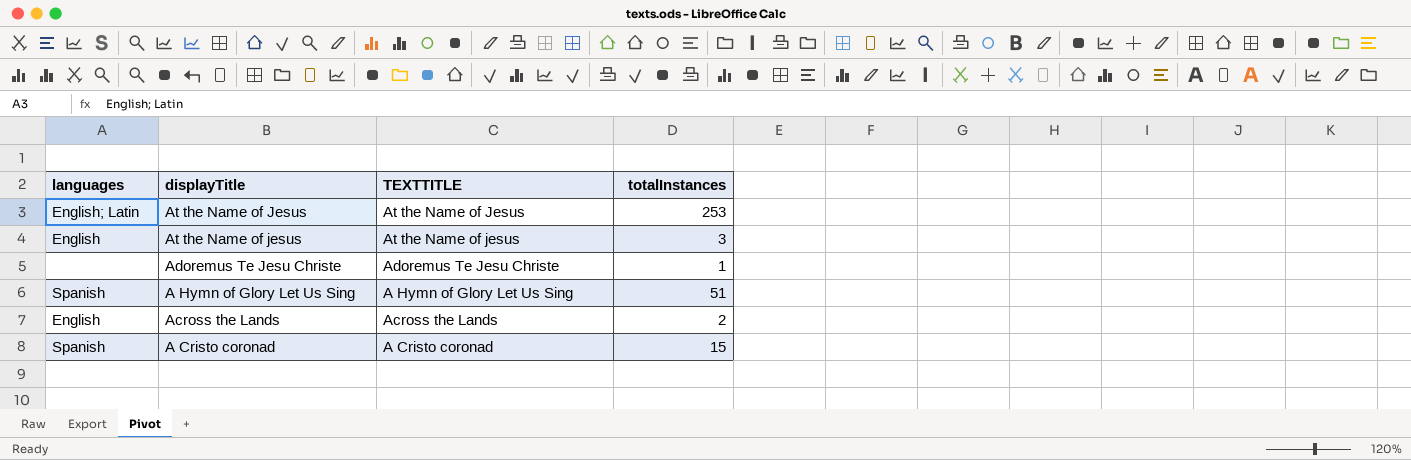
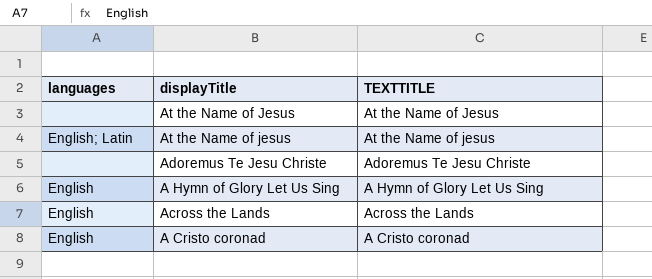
column totalInstances | position: 4 -> none
At the Name of Jesus | languages: English; Latin -> none
At the Name of jesus | languages: English -> English; Latin
A Hymn of Glory Let Us Sing | languages: Spanish -> English
A Cristo coronad | languages: Spanish -> English

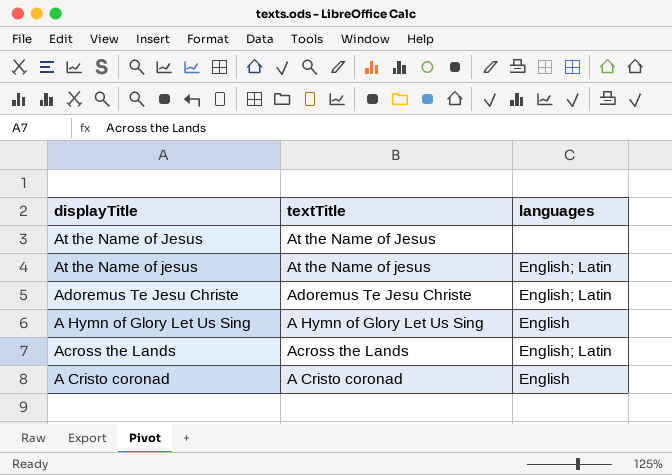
column name: TEXTTITLE -> textTitle
column languages | position: 1 -> 3
Adoremus Te Jesu Christe | languages: none -> English; Latin
Across the Lands | languages: English -> English; Latin

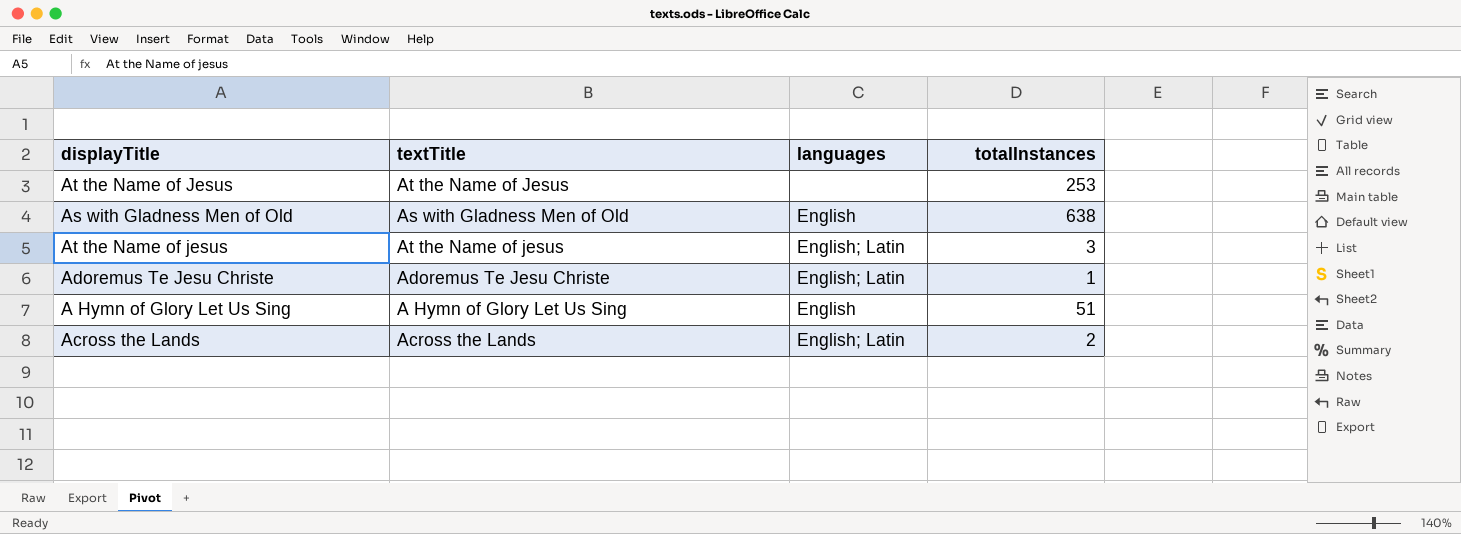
column totalInstances | position: none -> 4
row A Cristo coronad: A Cristo coronad | English -> none
row As with Gladness Men of Old: none -> As with Gladness Men of Old | English | 638

